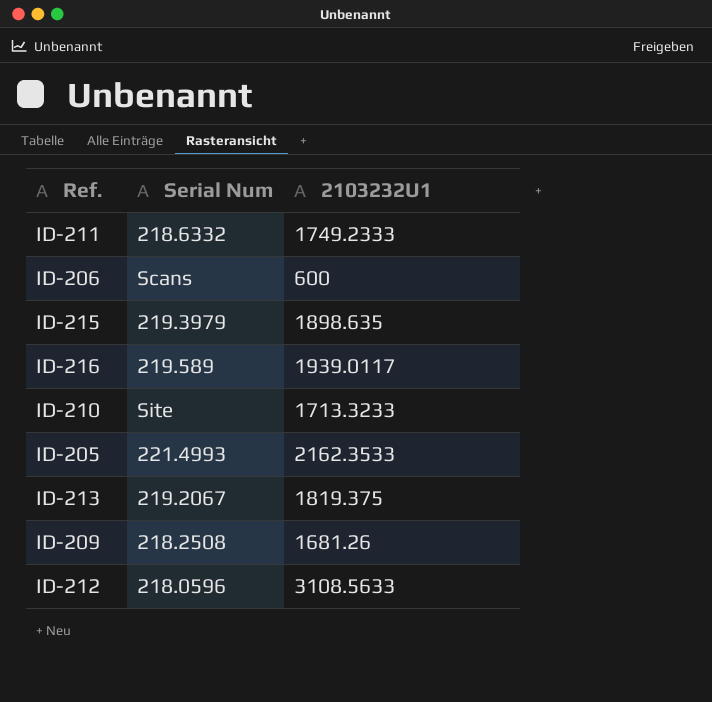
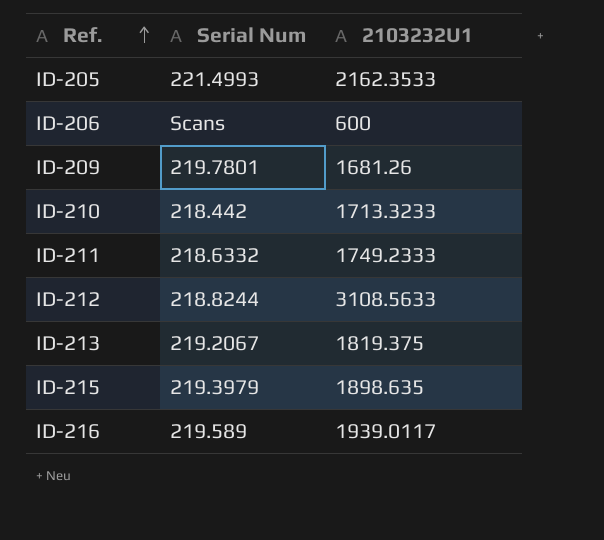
row order: none -> Ref. ascending
ID-209 | Serial Num: 218.2508 -> 219.7801
ID-210 | Serial Num: Site -> 218.442
ID-212 | Serial Num: 218.0596 -> 218.8244

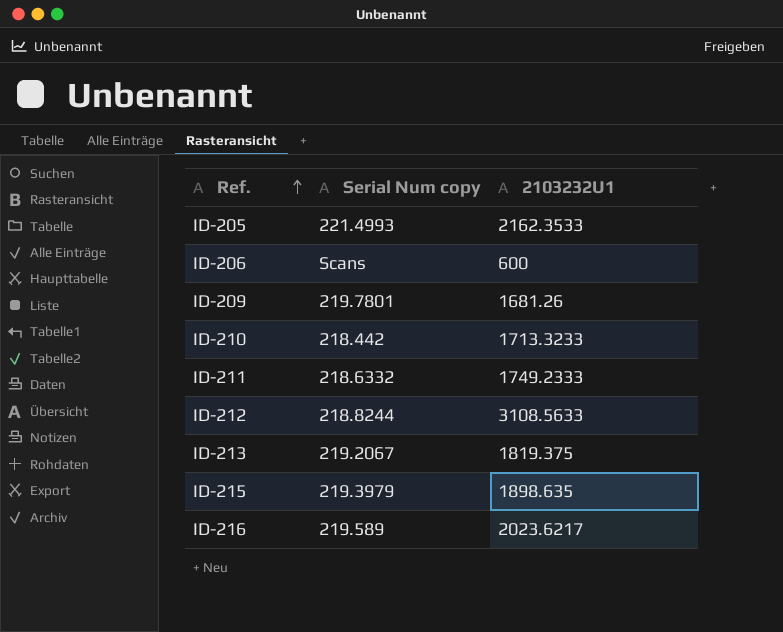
column name: Serial Num -> Serial Num copy
ID-216 | 2103232U1: 1939.0117 -> 2023.6217

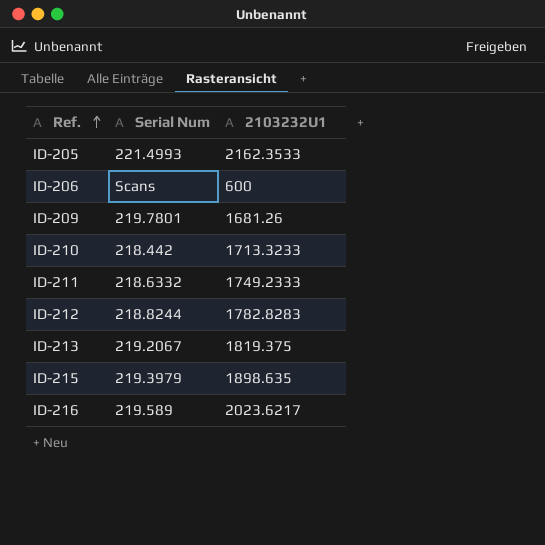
column name: Serial Num copy -> Serial Num
ID-212 | 2103232U1: 3108.5633 -> 1782.8283

